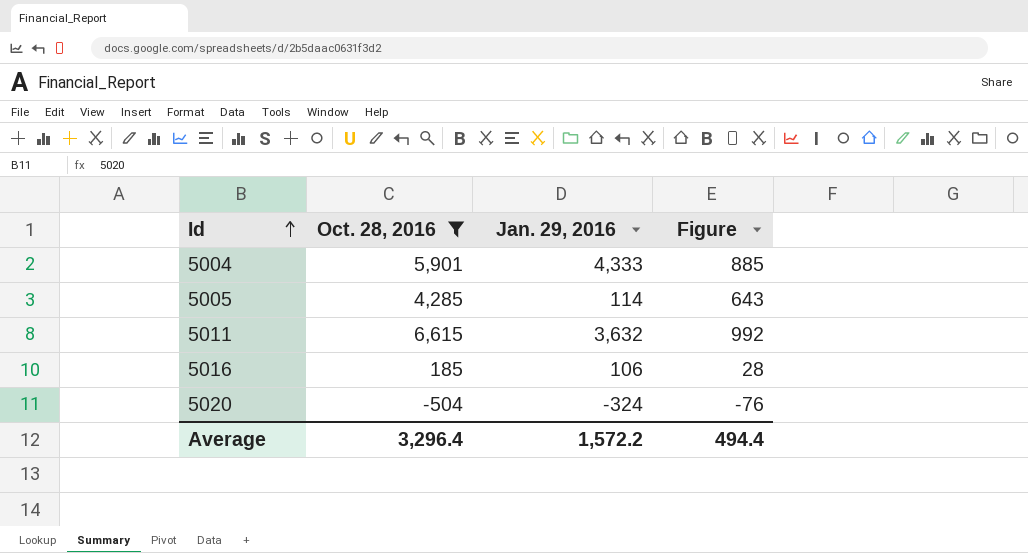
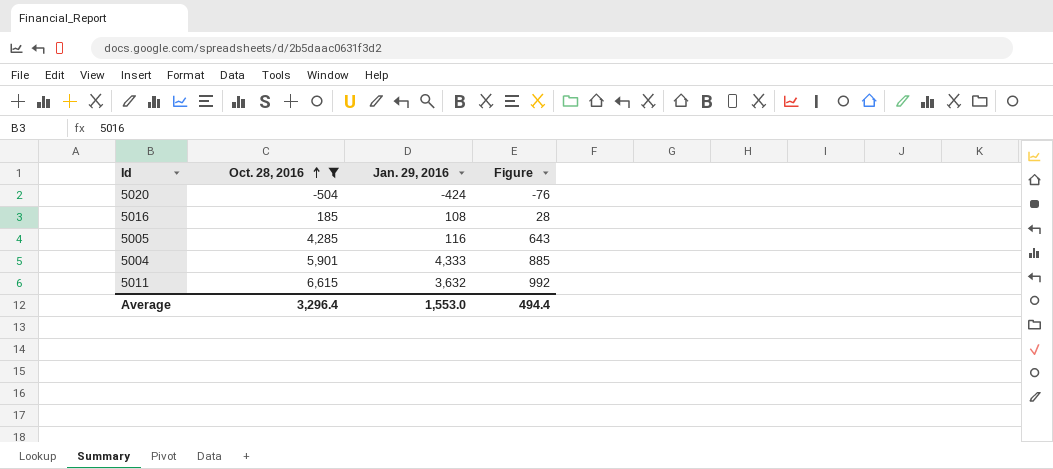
row order: Id ascending -> Oct. 28, 2016 ascending
5020 | Jan. 29, 2016: -324 -> -424
5016 | Jan. 29, 2016: 106 -> 108
5005 | Jan. 29, 2016: 114 -> 116
Average | Jan. 29, 2016: 1,572.2 -> 1,553.0

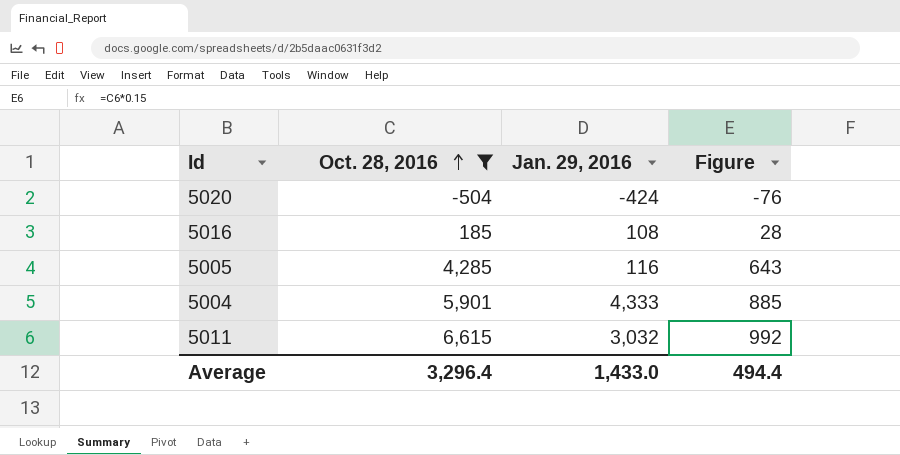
5011 | Jan. 29, 2016: 3,632 -> 3,032
Average | Jan. 29, 2016: 1,553.0 -> 1,433.0

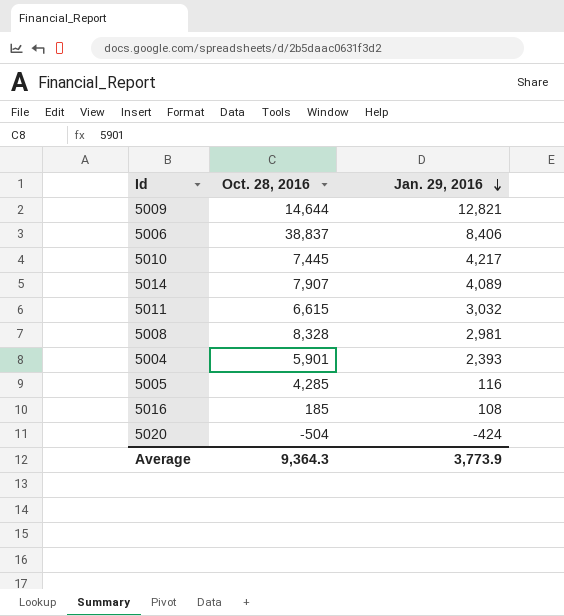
filter: Oct. 28, 2016 <= 6,615 -> none
row order: Oct. 28, 2016 ascending -> Jan. 29, 2016 descending
column Figure | formula: [Oct. 28, 2016] * 0.15 -> none
5004 | Jan. 29, 2016: 4,333 -> 2,393
Average | Oct. 28, 2016: 3,296.4 -> 9,364.3
Average | Jan. 29, 2016: 1,433.0 -> 3,773.9

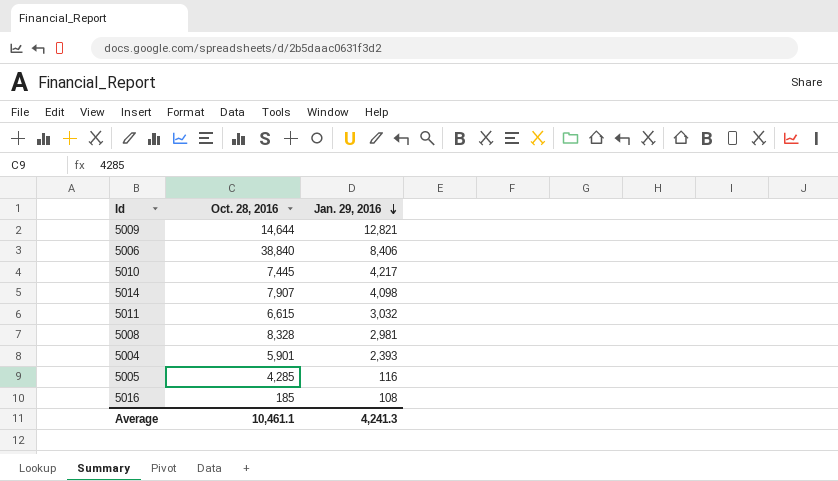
row 5020: -504 | -424 -> none
5006 | Oct. 28, 2016: 38,837 -> 38,840
5014 | Jan. 29, 2016: 4,089 -> 4,098
Average | Oct. 28, 2016: 9,364.3 -> 10,461.1
Average | Jan. 29, 2016: 3,773.9 -> 4,241.3

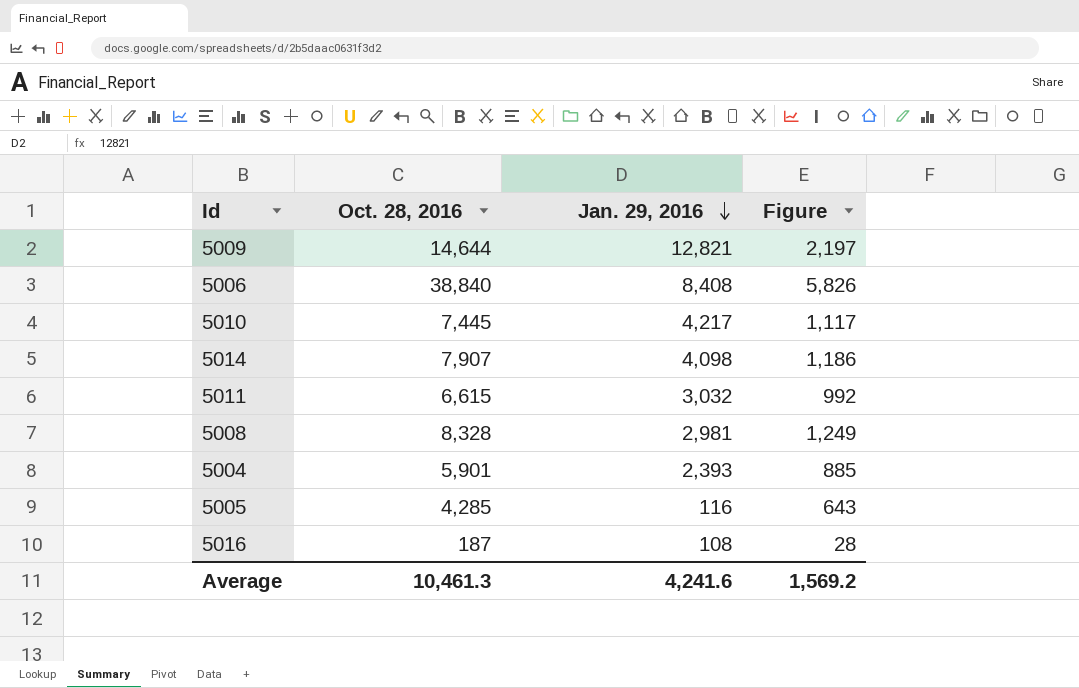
column Figure | formula: none -> [Oct. 28, 2016] * 0.15
5006 | Jan. 29, 2016: 8,406 -> 8,408
5016 | Oct. 28, 2016: 185 -> 187
Average | Oct. 28, 2016: 10,461.1 -> 10,461.3
Average | Jan. 29, 2016: 4,241.3 -> 4,241.6

